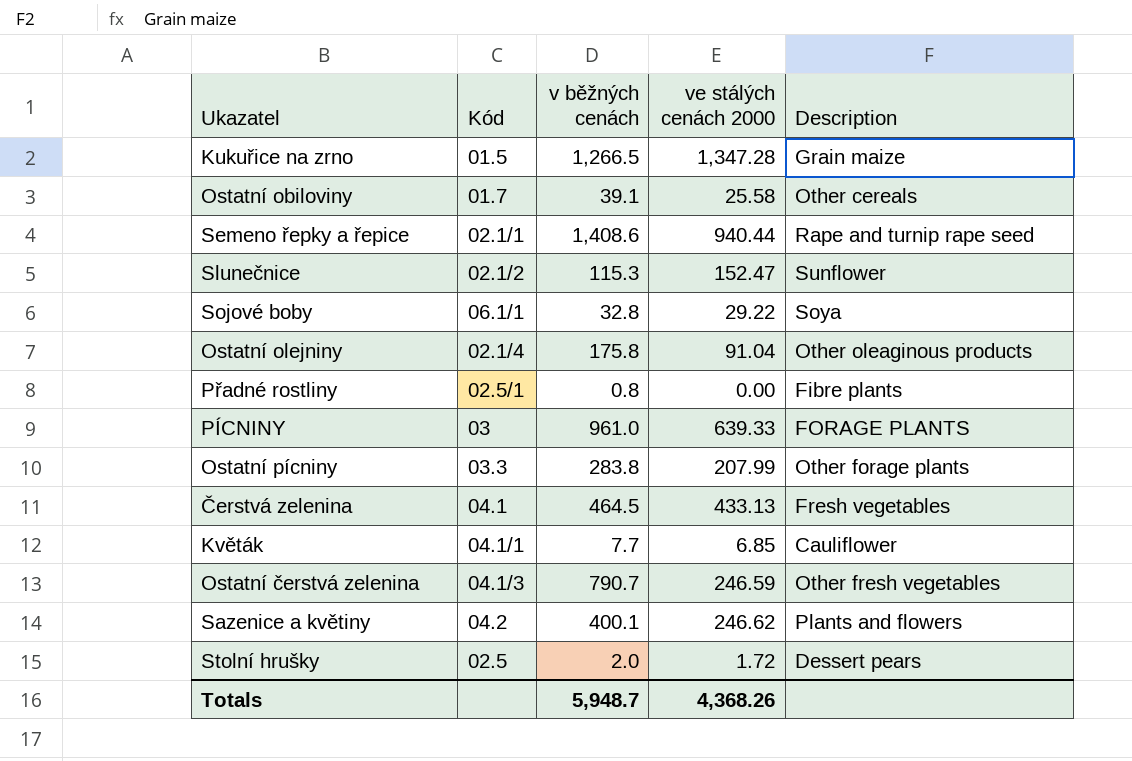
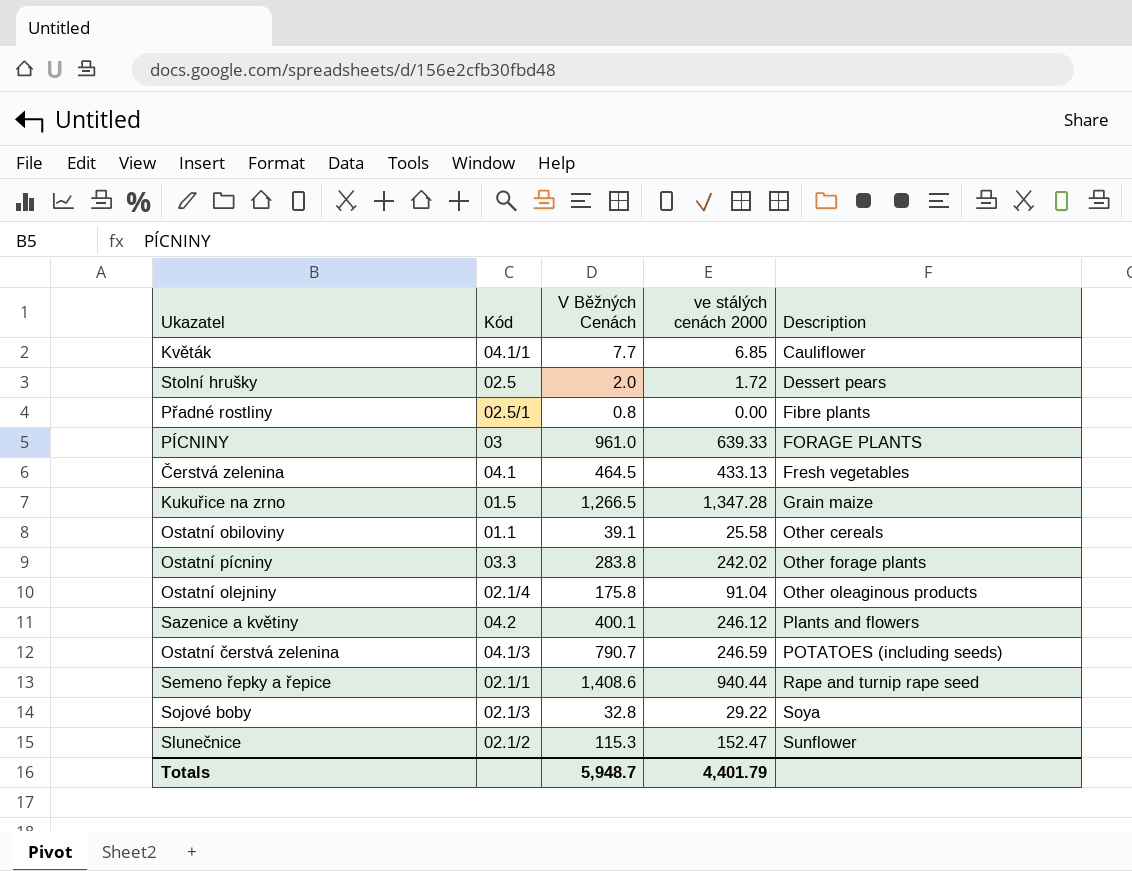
row order: none -> Description ascending
column name: v běžných cenách -> V Běžných Cenách
Ostatní obiloviny | Kód: 01.7 -> 01.1
Ostatní pícniny | ve stálých cenách 2000: 207.99 -> 242.02
Sazenice a květiny | ve stálých cenách 2000: 246.62 -> 246.12
Ostatní čerstvá zelenina | Description: Other fresh vegetables -> POTATOES (including seeds)
Sojové boby | Kód: 06.1/1 -> 02.1/3
Totals | ve stálých cenách 2000: 4,368.26 -> 4,401.79

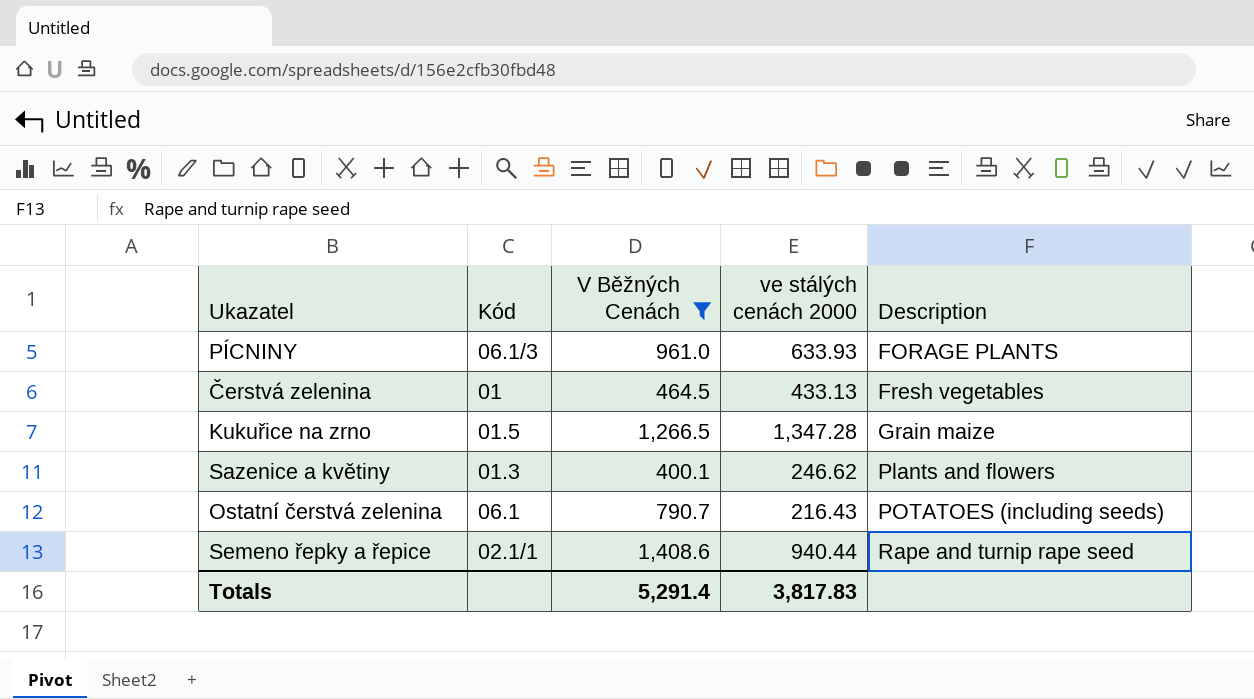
filter: none -> V Běžných Cenách >= 400.1
PÍCNINY | Kód: 03 -> 06.1/3
PÍCNINY | ve stálých cenách 2000: 639.33 -> 633.93
Čerstvá zelenina | Kód: 04.1 -> 01
Sazenice a květiny | Kód: 04.2 -> 01.3
Sazenice a květiny | ve stálých cenách 2000: 246.12 -> 246.62
Ostatní čerstvá zelenina | Kód: 04.1/3 -> 06.1
Ostatní čerstvá zelenina | ve stálých cenách 2000: 246.59 -> 216.43
Totals | V Běžných Cenách: 5,948.7 -> 5,291.4
Totals | ve stálých cenách 2000: 4,401.79 -> 3,817.83

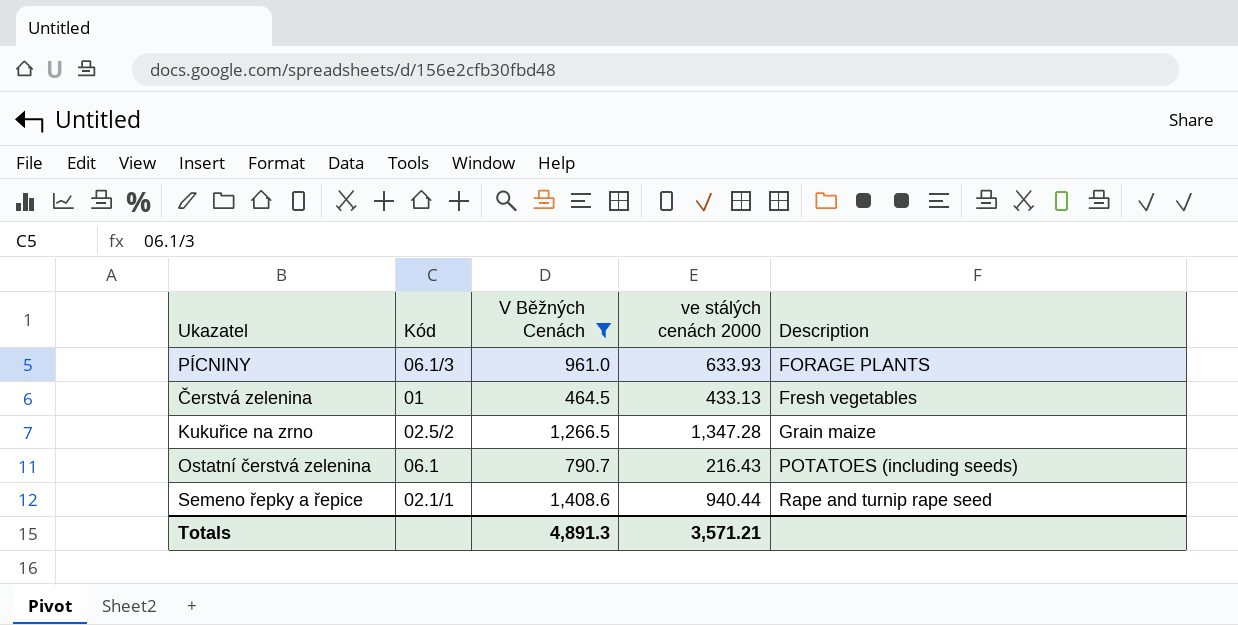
row Sazenice a květiny: 01.3 | 400.1 | 246.62 | Plants and flowers -> none
Kukuřice na zrno | Kód: 01.5 -> 02.5/2
Totals | V Běžných Cenách: 5,291.4 -> 4,891.3
Totals | ve stálých cenách 2000: 3,817.83 -> 3,571.21

